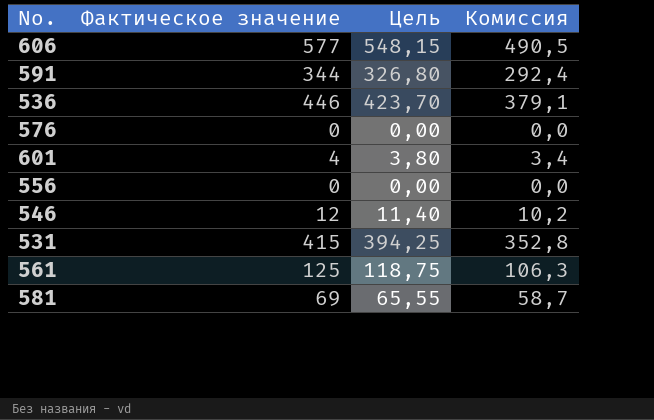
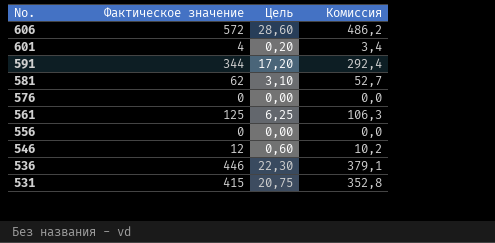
row order: none -> No. descending
column Цель | formula: [Фактическое значение] * 0,95 -> [Фактическое значение] * 0,05
606 | Фактическое значение: 577 -> 572
606 | Комиссия: 490,5 -> 486,2
581 | Фактическое значение: 69 -> 62
581 | Комиссия: 58,7 -> 52,7

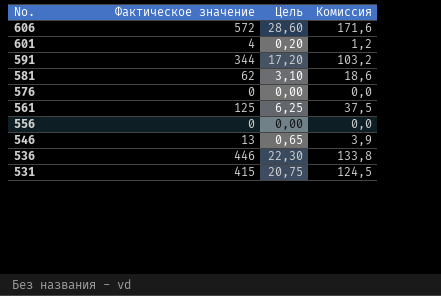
column Комиссия | formula: [Фактическое значение] * 0,85 -> [Фактическое значение] * 0,3
546 | Фактическое значение: 12 -> 13
546 | Цель: 0,60 -> 0,65

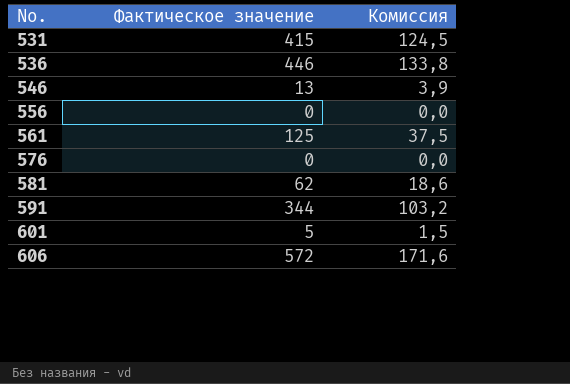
row order: No. descending -> No. ascending
column Цель | formula: [Фактическое значение] * 0,05 -> none
601 | Фактическое значение: 4 -> 5
601 | Комиссия: 1,2 -> 1,5

